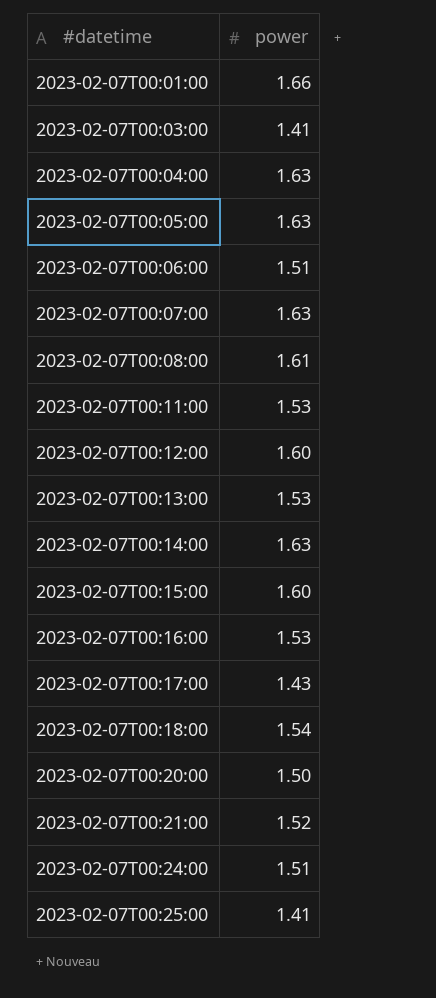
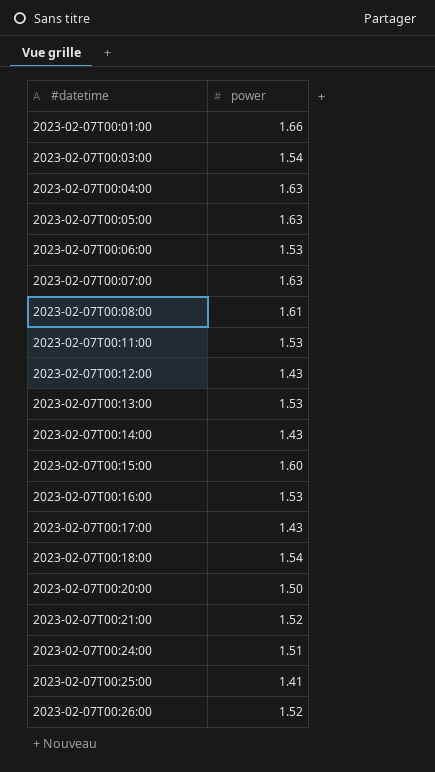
2023-02-07T00:03:00 | power: 1.41 -> 1.54
2023-02-07T00:06:00 | power: 1.51 -> 1.53
2023-02-07T00:12:00 | power: 1.60 -> 1.43
2023-02-07T00:14:00 | power: 1.63 -> 1.43
row 2023-02-07T00:26:00: none -> 1.52

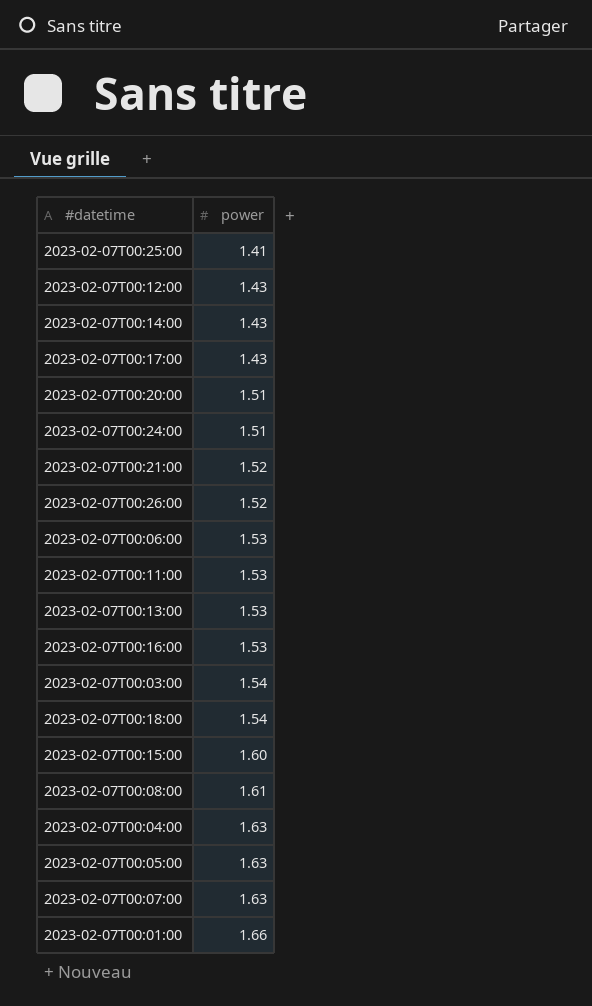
row order: #datetime ascending -> power ascending
2023-02-07T00:20:00 | power: 1.50 -> 1.51

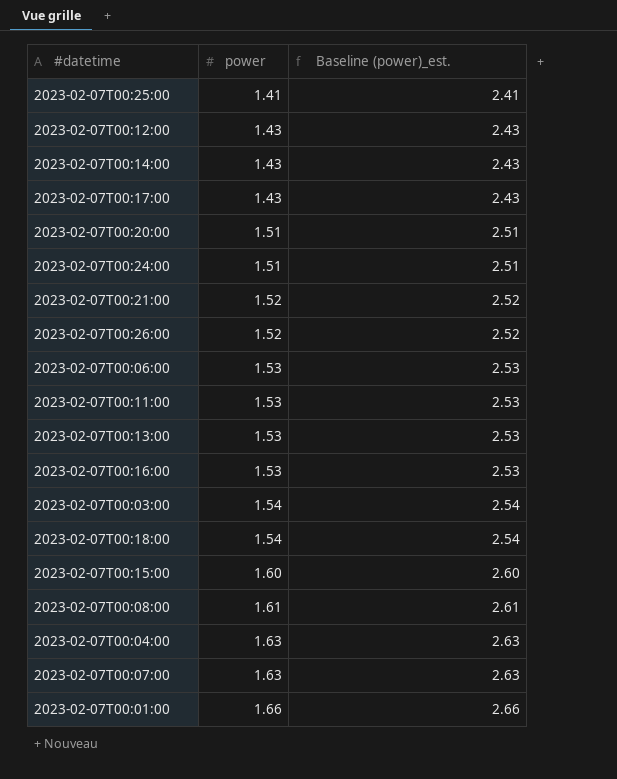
column Baseline (power)_est. | formula: none -> [power] + 1
row 2023-02-07T00:05:00: 1.63 -> none

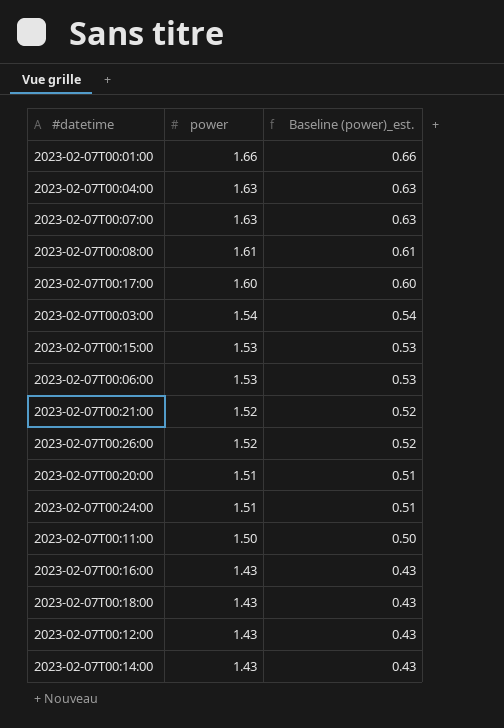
row order: power ascending -> power descending
column Baseline (power)_est. | formula: [power] + 1 -> [power] - 1
row 2023-02-07T00:25:00: 1.41 | 2.41 -> none
row 2023-02-07T00:13:00: 1.53 | 2.53 -> none
2023-02-07T00:17:00 | power: 1.43 -> 1.60
2023-02-07T00:15:00 | power: 1.60 -> 1.53
2023-02-07T00:11:00 | power: 1.53 -> 1.50
2023-02-07T00:16:00 | power: 1.53 -> 1.43
2023-02-07T00:18:00 | power: 1.54 -> 1.43

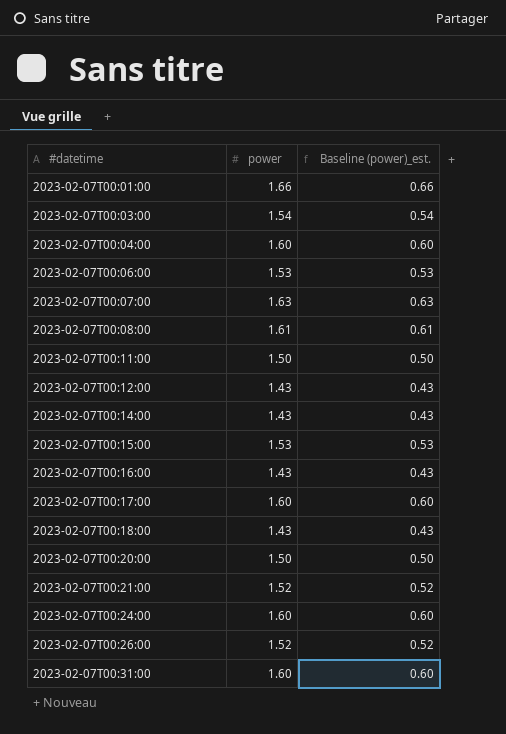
row order: power descending -> #datetime ascending
2023-02-07T00:04:00 | power: 1.63 -> 1.60
2023-02-07T00:04:00 | Baseline (power)_est.: 0.63 -> 0.60
2023-02-07T00:20:00 | power: 1.51 -> 1.50
2023-02-07T00:20:00 | Baseline (power)_est.: 0.51 -> 0.50
2023-02-07T00:24:00 | power: 1.51 -> 1.60
2023-02-07T00:24:00 | Baseline (power)_est.: 0.51 -> 0.60
row 2023-02-07T00:31:00: none -> 1.60 | 0.60

